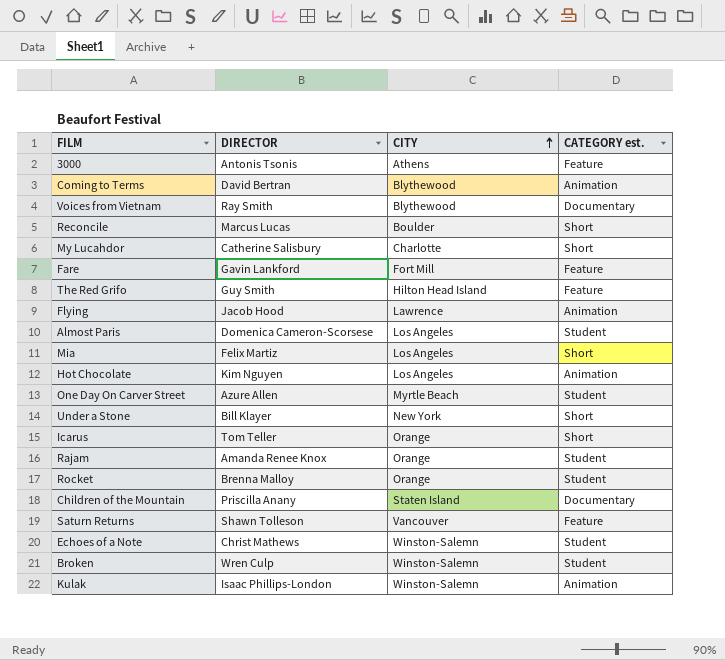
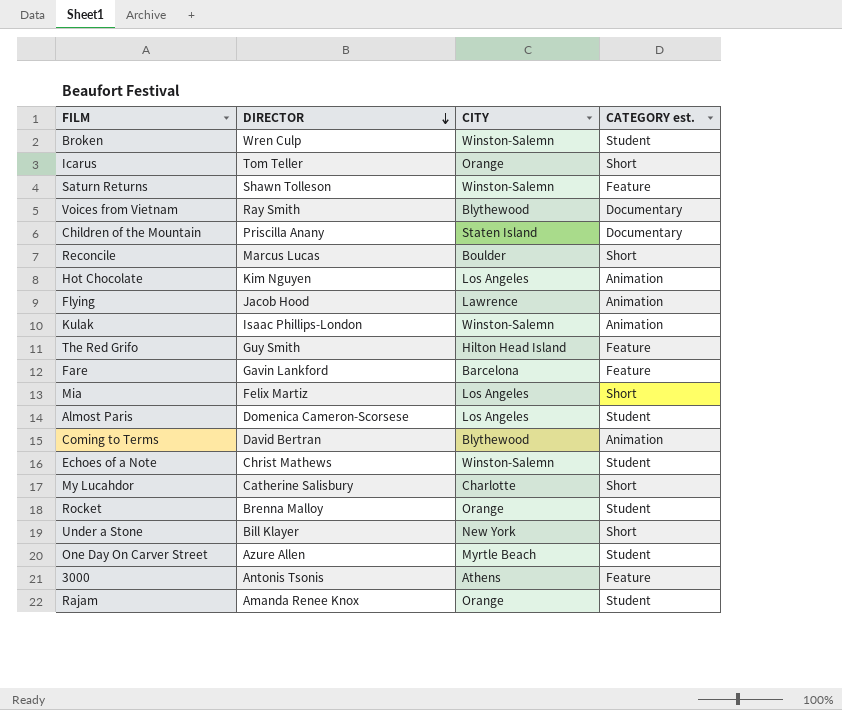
row order: CITY ascending -> DIRECTOR descending
Saturn Returns | CITY: Vancouver -> Winston-Salemn
Fare | CITY: Fort Mill -> Barcelona

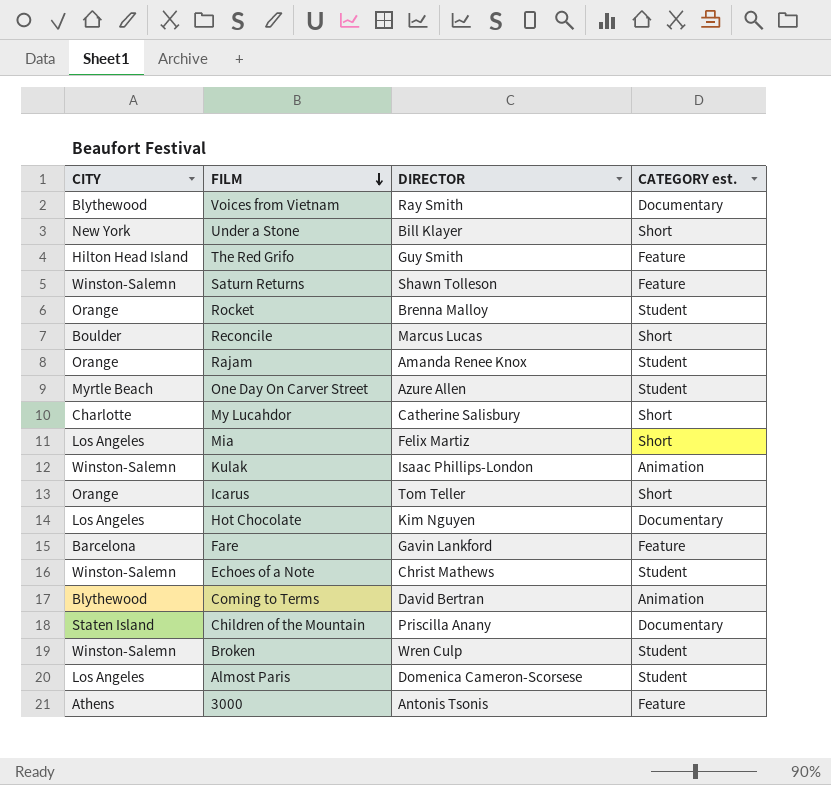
row order: DIRECTOR descending -> FILM descending
column CITY | position: 3 -> 1
row Flying: Jacob Hood | Lawrence | Animation -> none
Hot Chocolate | CATEGORY est.: Animation -> Documentary

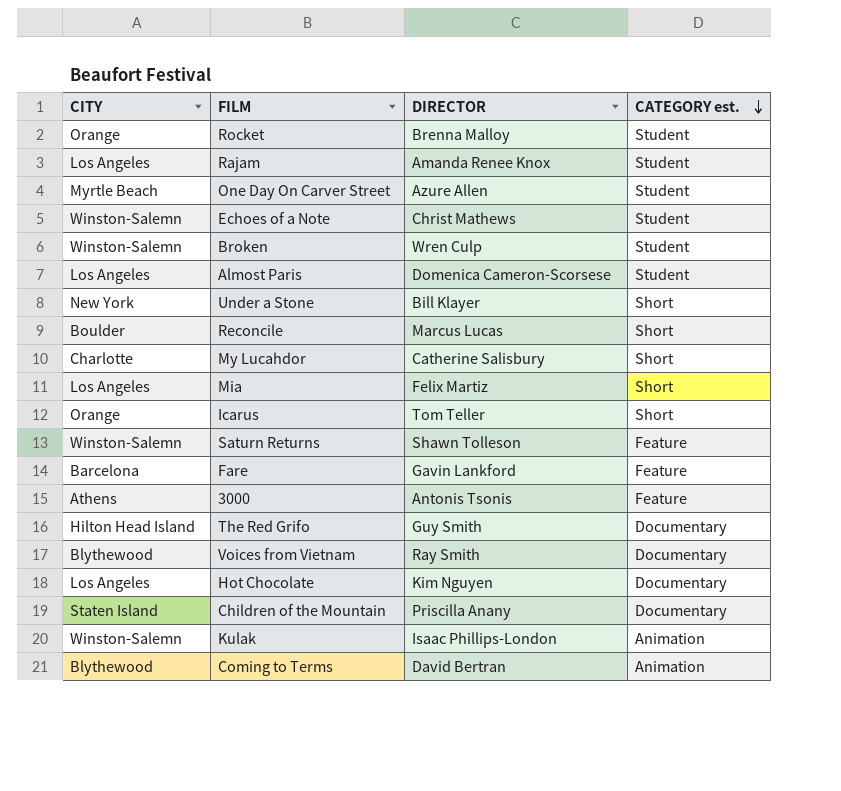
row order: FILM descending -> CATEGORY est. descending
Rajam | CITY: Orange -> Los Angeles
The Red Grifo | CATEGORY est.: Feature -> Documentary

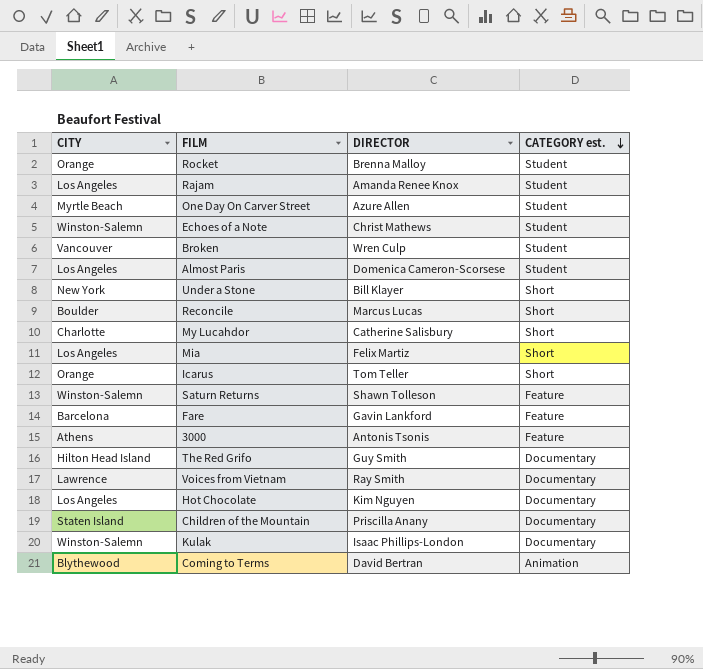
Broken | CITY: Winston-Salemn -> Vancouver
Voices from Vietnam | CITY: Blythewood -> Lawrence
Kulak | CATEGORY est.: Animation -> Documentary

